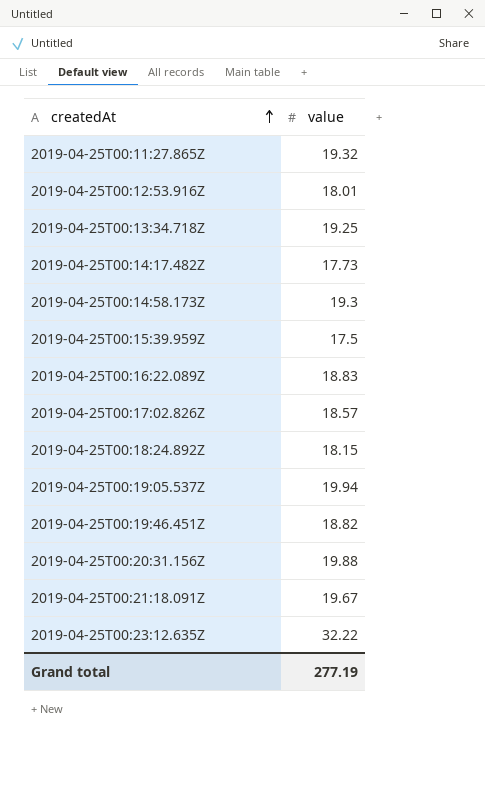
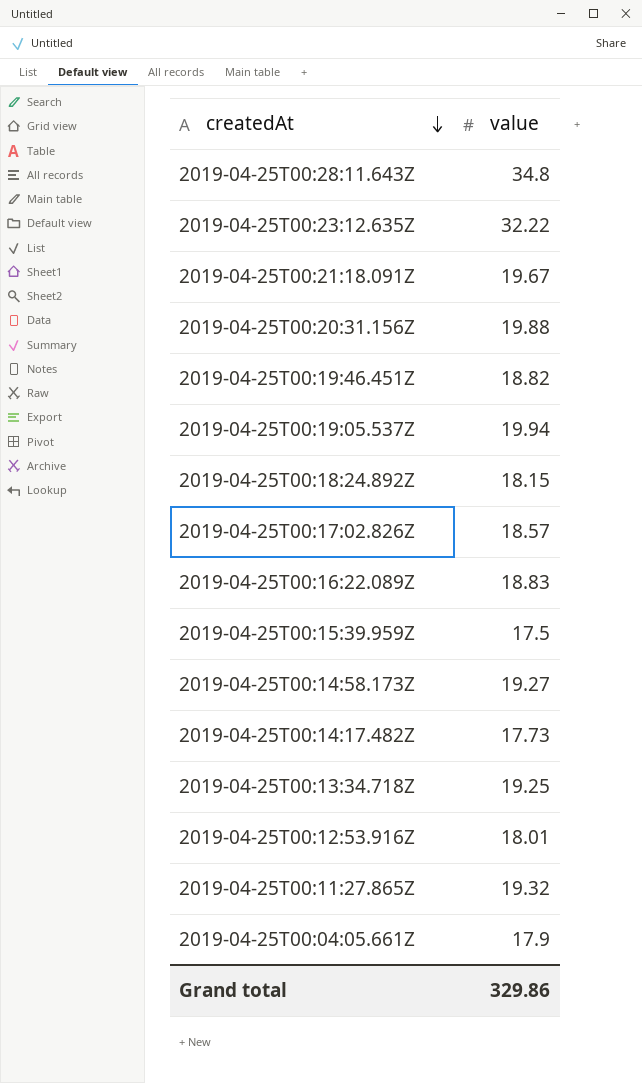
row order: createdAt ascending -> createdAt descending
row 2019-04-25T00:28:11.643Z: none -> 34.8
2019-04-25T00:14:58.173Z | value: 19.3 -> 19.27
row 2019-04-25T00:04:05.661Z: none -> 17.9
Grand total | value: 277.19 -> 329.86

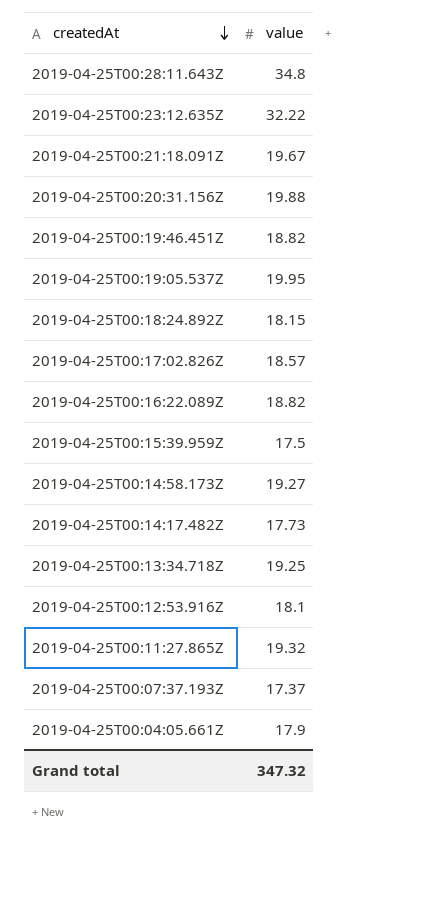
2019-04-25T00:19:05.537Z | value: 19.94 -> 19.95
2019-04-25T00:16:22.089Z | value: 18.83 -> 18.82
2019-04-25T00:12:53.916Z | value: 18.01 -> 18.1
row 2019-04-25T00:07:37.193Z: none -> 17.37
Grand total | value: 329.86 -> 347.32

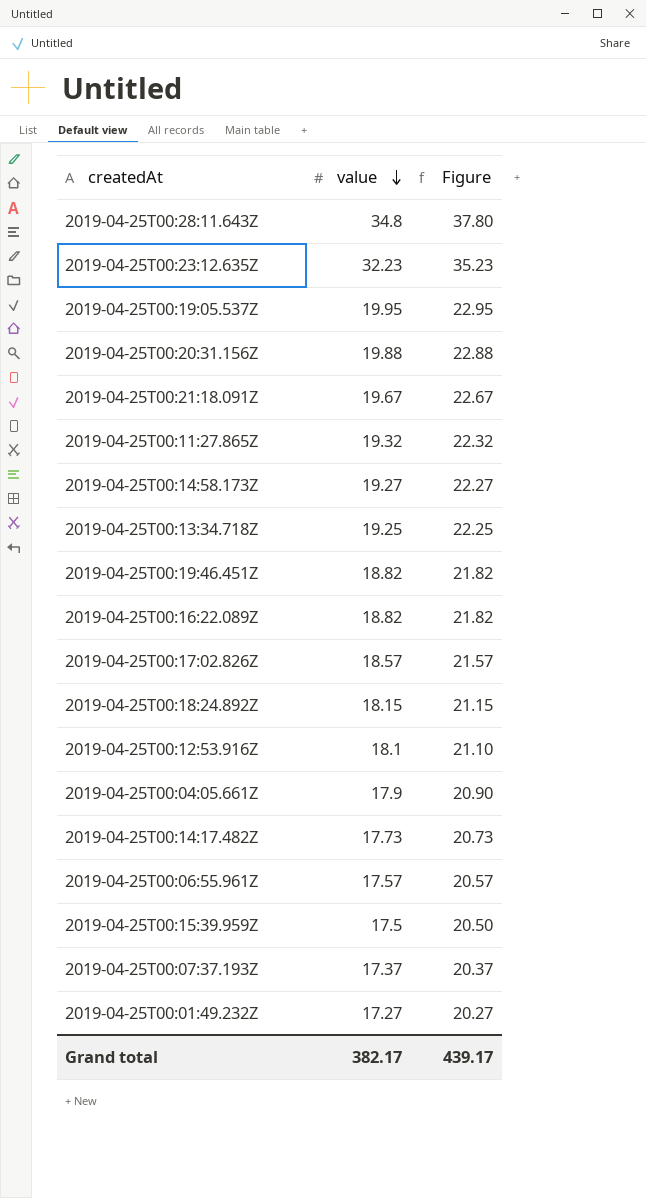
row order: createdAt descending -> value descending
column Figure | formula: none -> [value] + 3
2019-04-25T00:23:12.635Z | value: 32.22 -> 32.23
row 2019-04-25T00:06:55.961Z: none -> 17.57 | 20.57
row 2019-04-25T00:01:49.232Z: none -> 17.27 | 20.27
Grand total | value: 347.32 -> 382.17

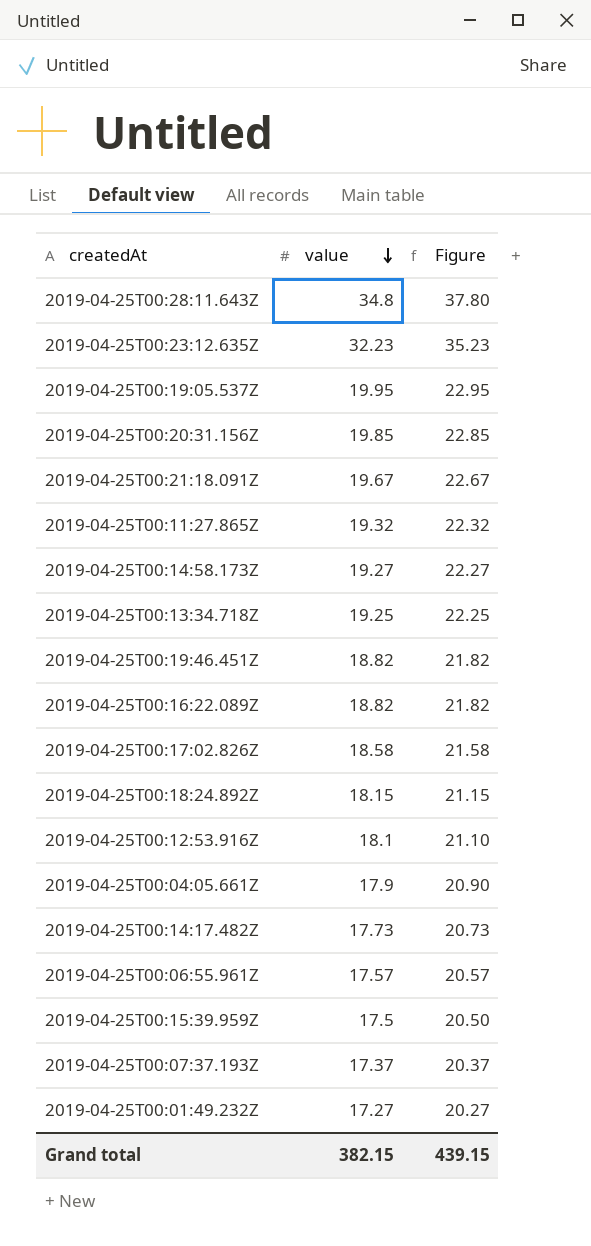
2019-04-25T00:20:31.156Z | value: 19.88 -> 19.85
2019-04-25T00:20:31.156Z | Figure: 22.88 -> 22.85
2019-04-25T00:17:02.826Z | value: 18.57 -> 18.58
2019-04-25T00:17:02.826Z | Figure: 21.57 -> 21.58
Grand total | value: 382.17 -> 382.15
Grand total | Figure: 439.17 -> 439.15

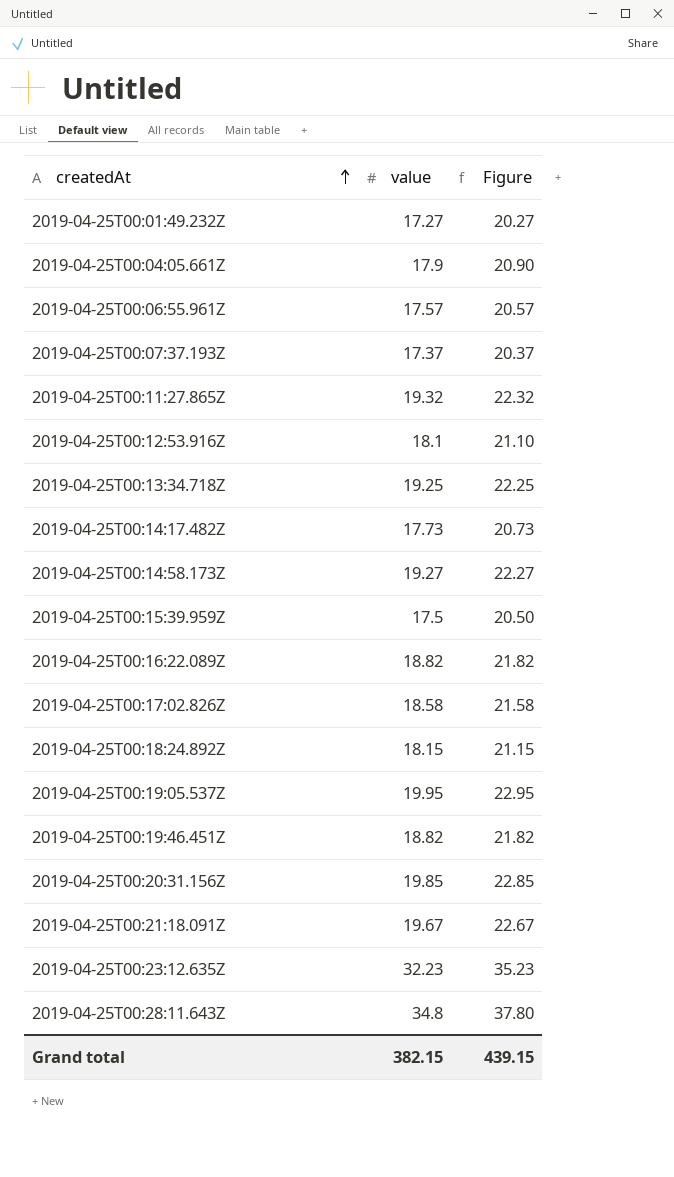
row order: value descending -> createdAt ascending

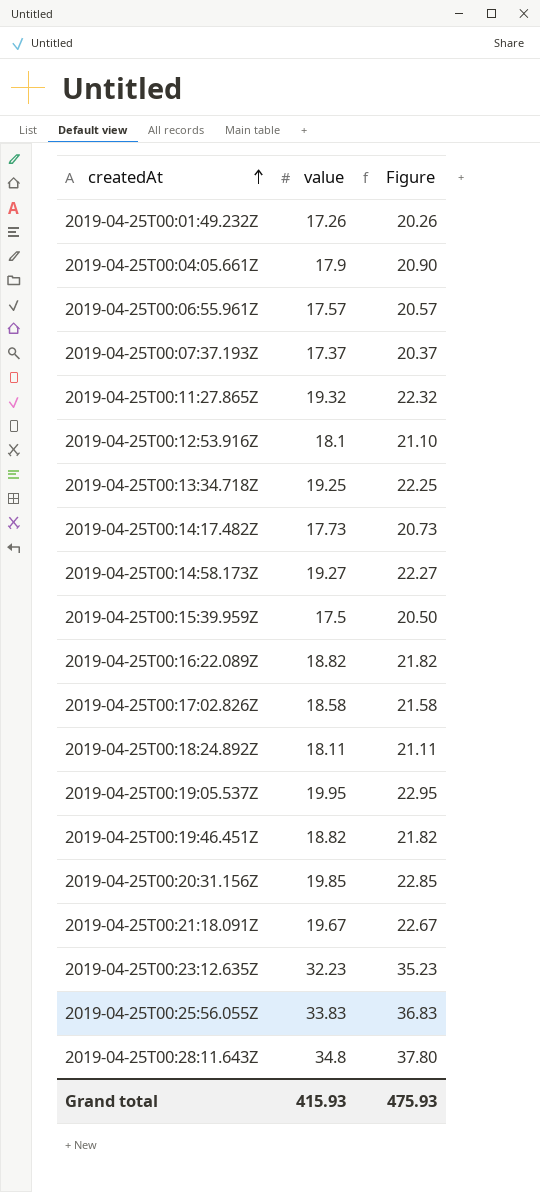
2019-04-25T00:01:49.232Z | value: 17.27 -> 17.26
2019-04-25T00:01:49.232Z | Figure: 20.27 -> 20.26
2019-04-25T00:18:24.892Z | value: 18.15 -> 18.11
2019-04-25T00:18:24.892Z | Figure: 21.15 -> 21.11
row 2019-04-25T00:25:56.055Z: none -> 33.83 | 36.83
Grand total | value: 382.15 -> 415.93
Grand total | Figure: 439.15 -> 475.93

